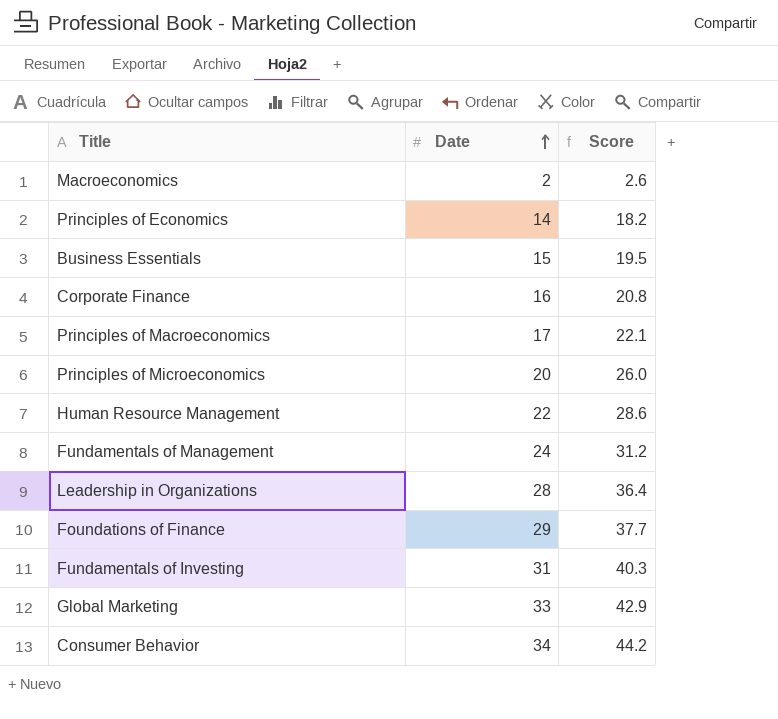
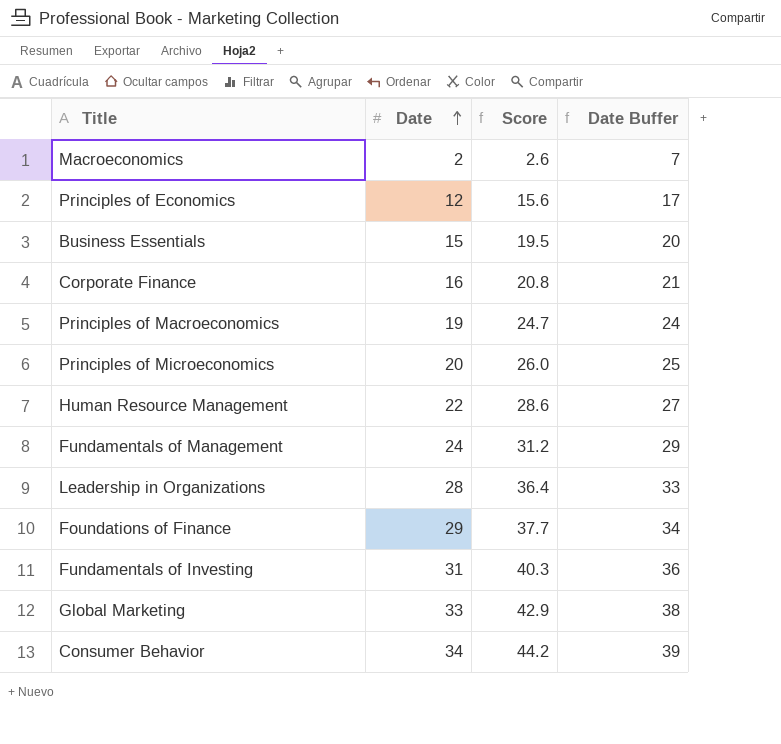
column Date Buffer | formula: none -> [Date] + 5
Principles of Economics | Date: 14 -> 12
Principles of Economics | Score: 18.2 -> 15.6
Principles of Macroeconomics | Date: 17 -> 19
Principles of Macroeconomics | Score: 22.1 -> 24.7

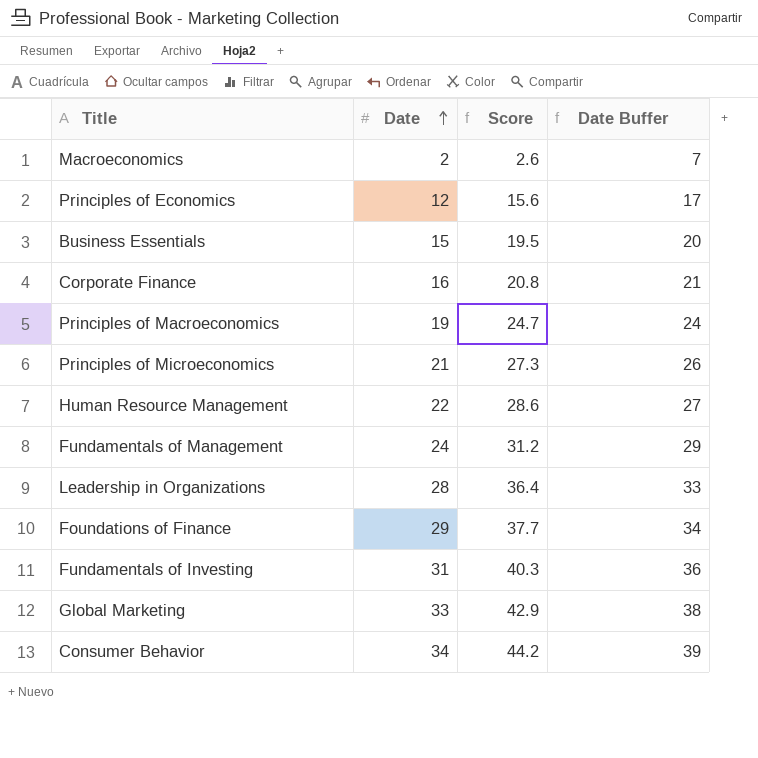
Principles of Microeconomics | Date: 20 -> 21
Principles of Microeconomics | Score: 26.0 -> 27.3
Principles of Microeconomics | Date Buffer: 25 -> 26

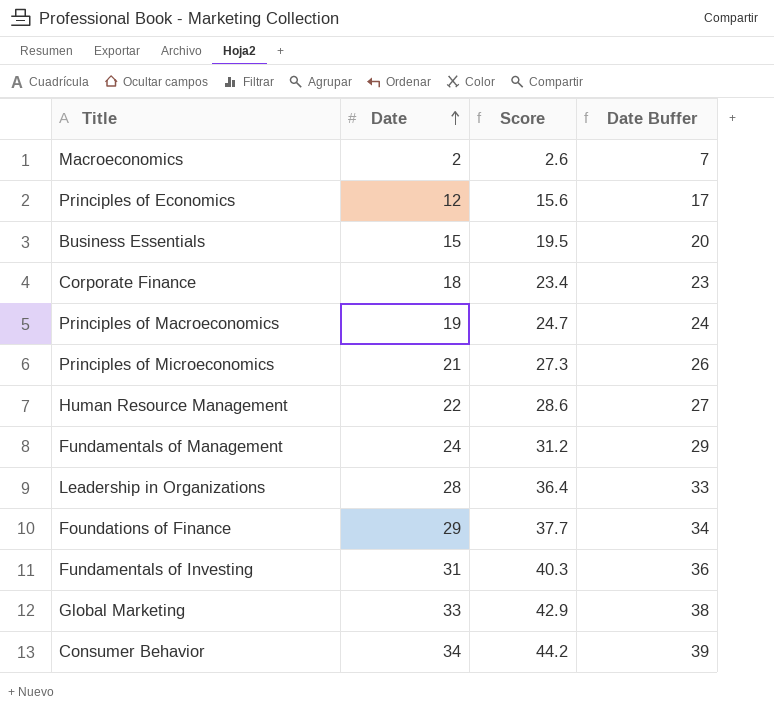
Corporate Finance | Date: 16 -> 18
Corporate Finance | Score: 20.8 -> 23.4
Corporate Finance | Date Buffer: 21 -> 23

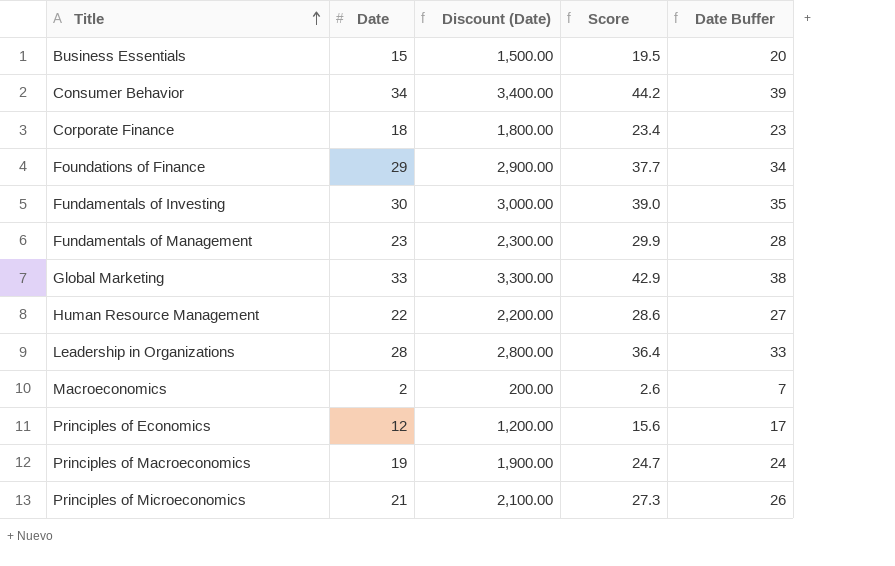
row order: Date ascending -> Title ascending
column Discount (Date) | formula: none -> [Date] * 100
Fundamentals of Investing | Date: 31 -> 30
Fundamentals of Investing | Score: 40.3 -> 39.0
Fundamentals of Investing | Date Buffer: 36 -> 35
Fundamentals of Management | Date: 24 -> 23
Fundamentals of Management | Score: 31.2 -> 29.9
Fundamentals of Management | Date Buffer: 29 -> 28

